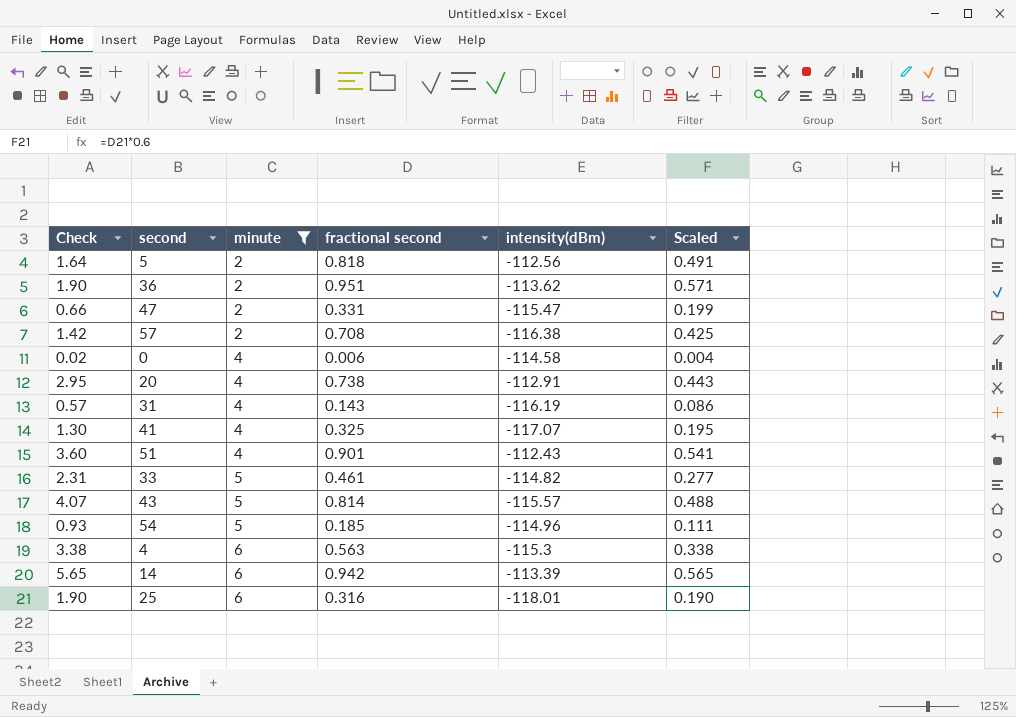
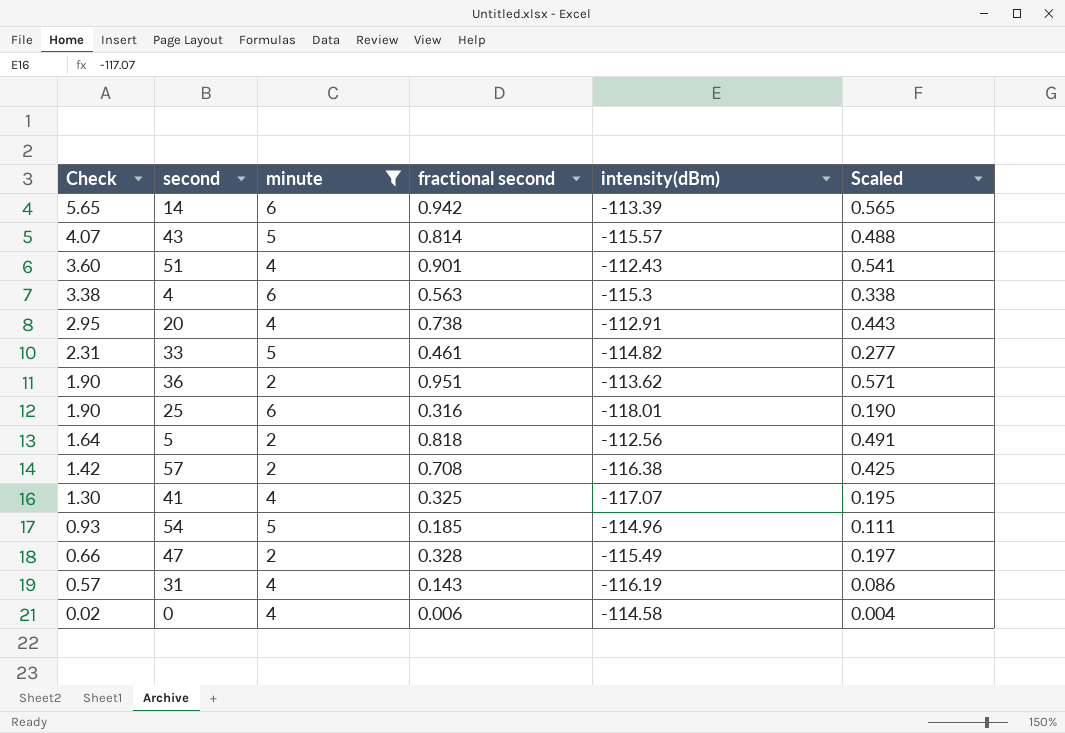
row order: minute ascending -> Check descending
47 | fractional second: 0.331 -> 0.328
47 | intensity(dBm): -115.47 -> -115.49
47 | Scaled: 0.199 -> 0.197

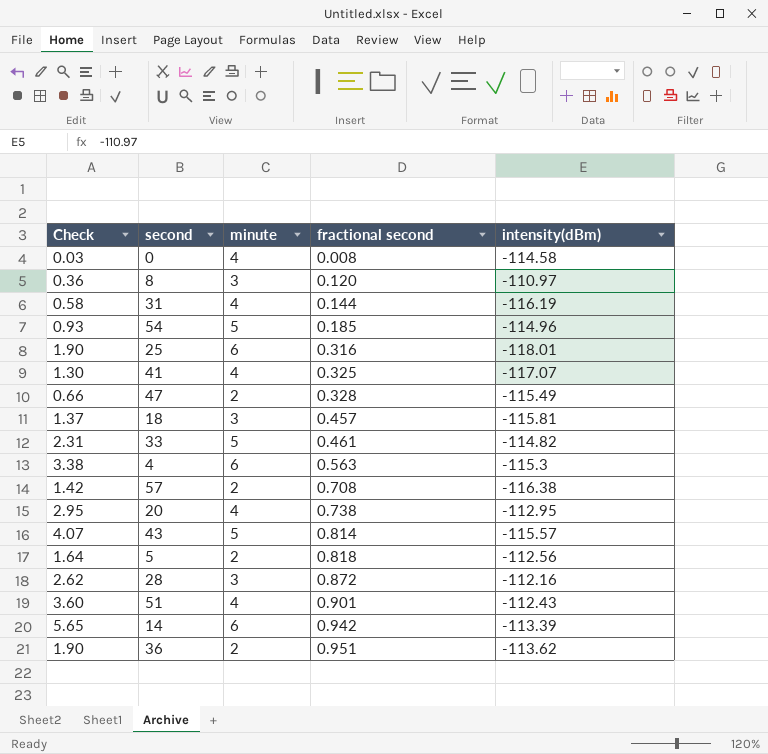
filter: minute != 3 -> none
row order: Check descending -> fractional second ascending
column Scaled | formula: [fractional second] * 0.6 -> none
0 | Check: 0.02 -> 0.03
0 | fractional second: 0.006 -> 0.008
31 | Check: 0.57 -> 0.58
31 | fractional second: 0.143 -> 0.144
20 | intensity(dBm): -112.91 -> -112.95

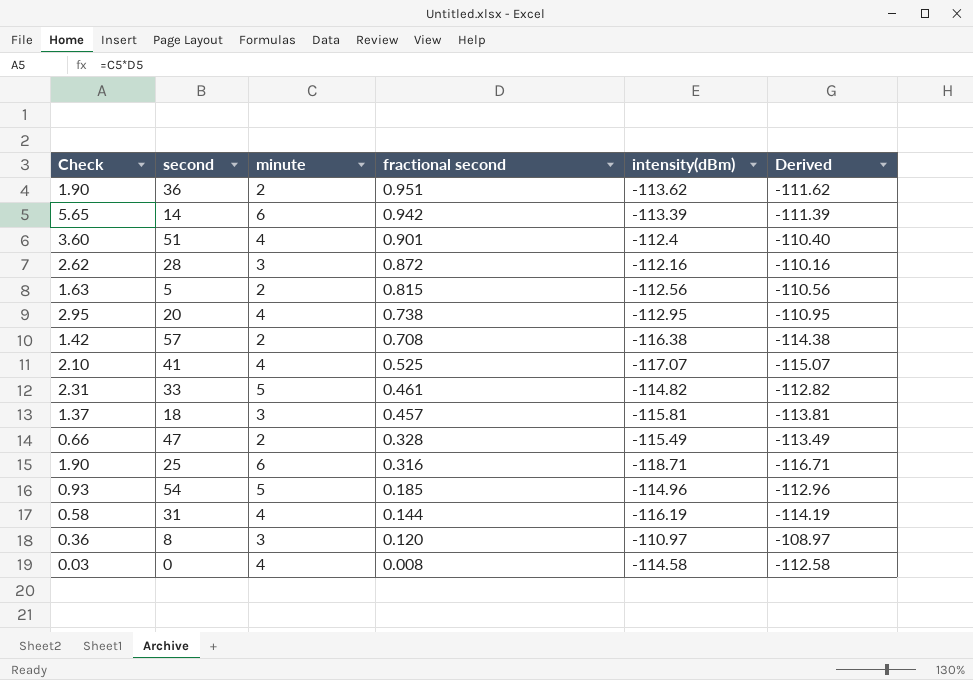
row order: fractional second ascending -> fractional second descending
column Derived | formula: none -> [intensity(dBm)] + 2
row 4: 3.38 | 6 | 0.563 | -115.3 -> none
row 43: 4.07 | 5 | 0.814 | -115.57 -> none
51 | intensity(dBm): -112.43 -> -112.4
5 | Check: 1.64 -> 1.63
5 | fractional second: 0.818 -> 0.815
41 | Check: 1.30 -> 2.10
41 | fractional second: 0.325 -> 0.525
25 | intensity(dBm): -118.01 -> -118.71

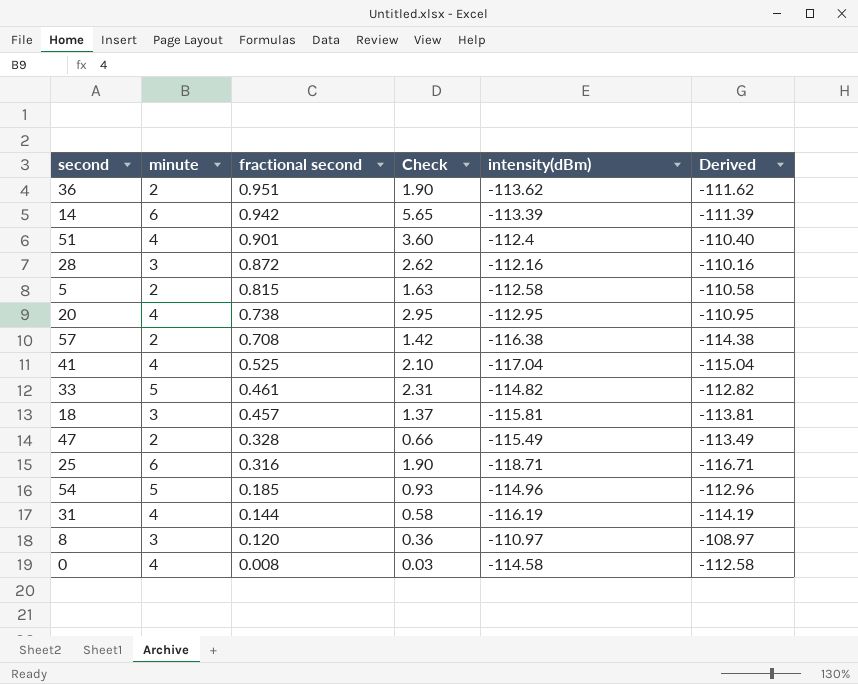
column Check | position: 1 -> 4
5 | intensity(dBm): -112.56 -> -112.58
5 | Derived: -110.56 -> -110.58
41 | intensity(dBm): -117.07 -> -117.04
41 | Derived: -115.07 -> -115.04

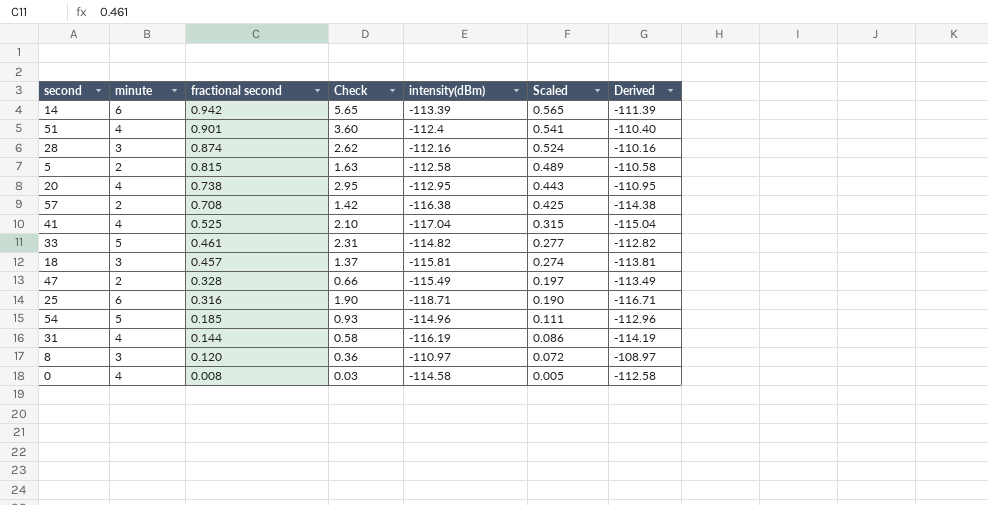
column Scaled | formula: none -> [fractional second] * 0.6
row 36: 2 | 0.951 | 1.90 | -113.62 | -111.62 -> none
28 | fractional second: 0.872 -> 0.874

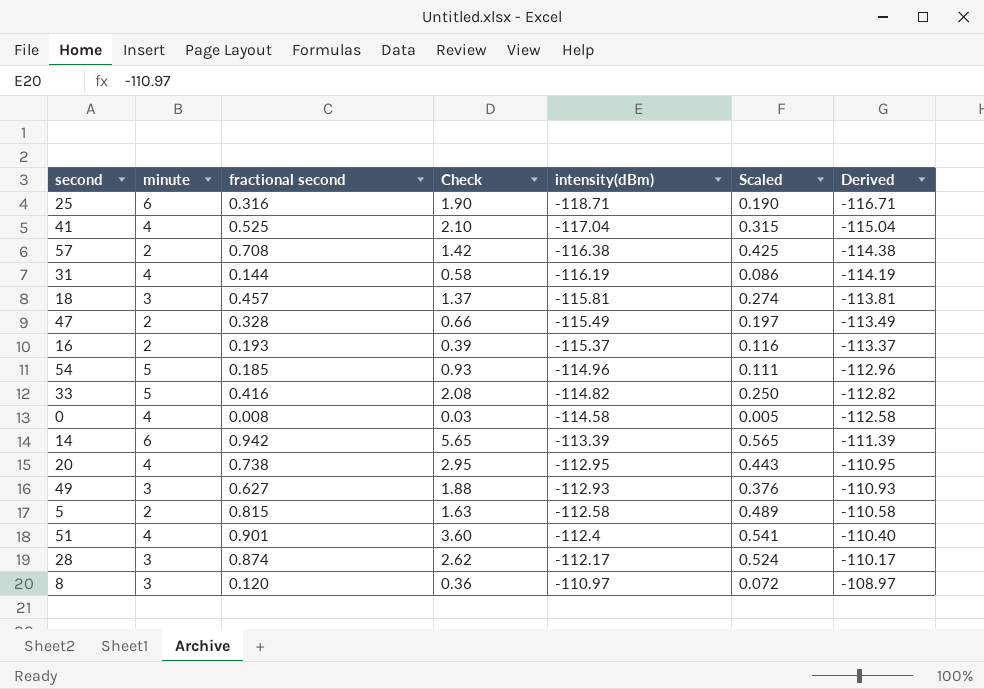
row order: fractional second descending -> intensity(dBm) ascending
row 16: none -> 2 | 0.193 | 0.39 | -115.37 | 0.116 | -113.37
33 | fractional second: 0.461 -> 0.416
33 | Check: 2.31 -> 2.08
33 | Scaled: 0.277 -> 0.250
row 49: none -> 3 | 0.627 | 1.88 | -112.93 | 0.376 | -110.93
28 | intensity(dBm): -112.16 -> -112.17
28 | Derived: -110.16 -> -110.17

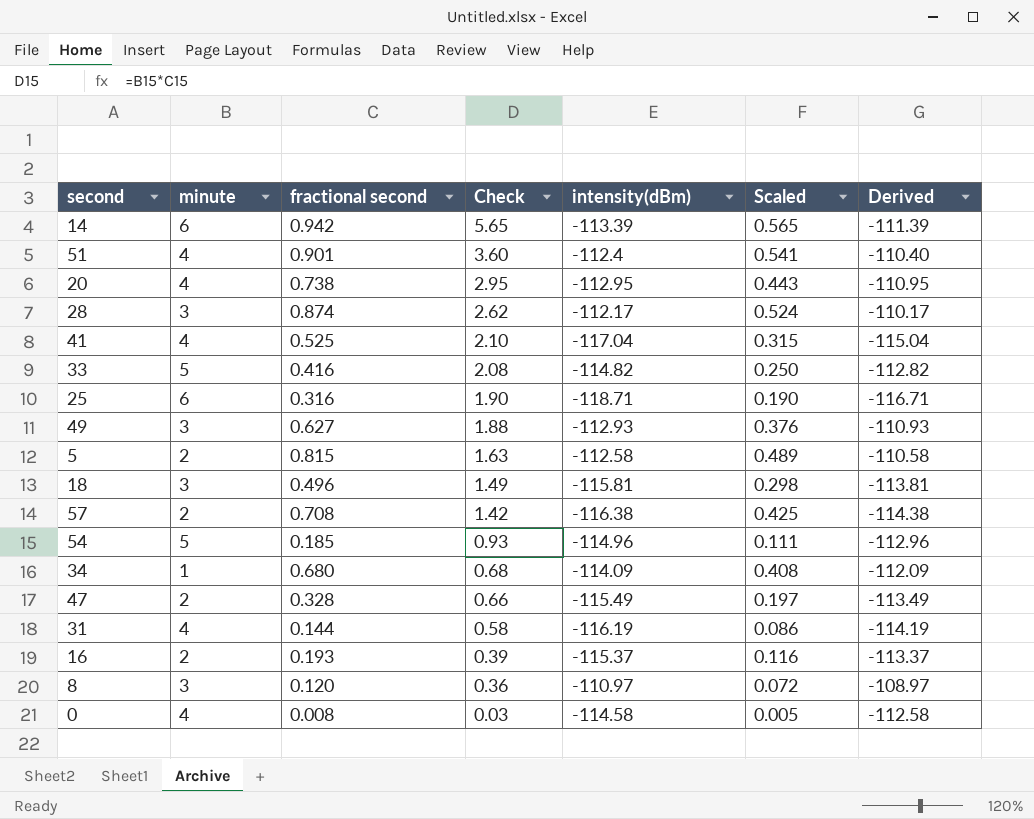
row order: intensity(dBm) ascending -> Check descending
18 | fractional second: 0.457 -> 0.496
18 | Check: 1.37 -> 1.49
18 | Scaled: 0.274 -> 0.298
row 34: none -> 1 | 0.680 | 0.68 | -114.09 | 0.408 | -112.09

